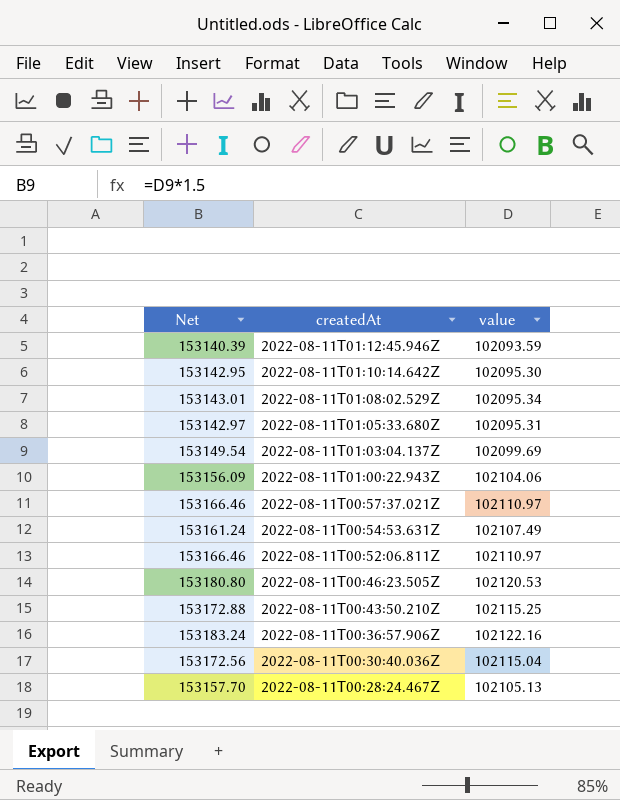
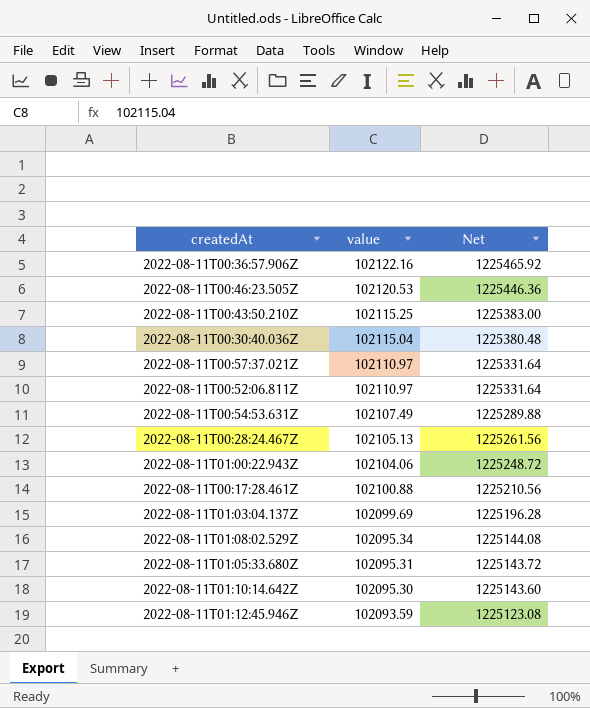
row order: createdAt descending -> value descending
column Net | formula: [value] * 1.5 -> [value] * 12
column Net | position: 1 -> 3
row 2022-08-11T00:17:28.461Z: none -> 102100.88 | 1225210.56

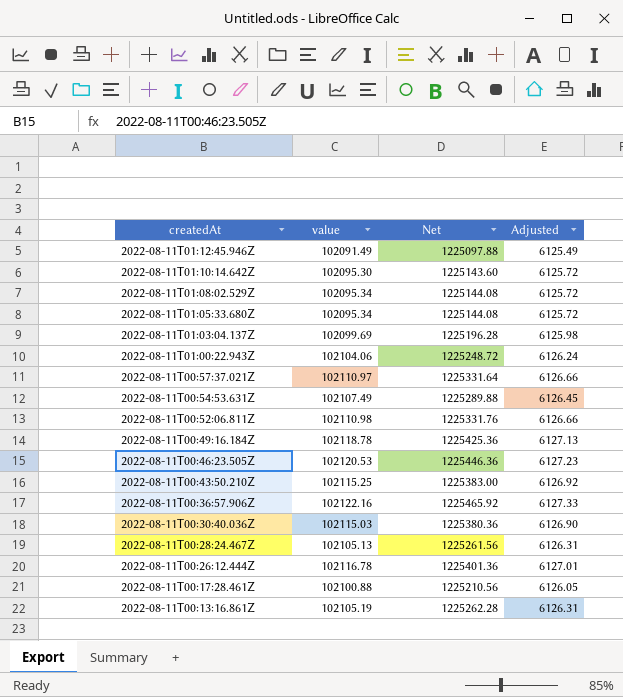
row order: value descending -> createdAt descending
column Adjusted | formula: none -> [value] * 0.06
2022-08-11T01:12:45.946Z | value: 102093.59 -> 102091.49
2022-08-11T01:12:45.946Z | Net: 1225123.08 -> 1225097.88
2022-08-11T01:05:33.680Z | value: 102095.31 -> 102095.34
2022-08-11T01:05:33.680Z | Net: 1225143.72 -> 1225144.08
2022-08-11T00:52:06.811Z | value: 102110.97 -> 102110.98
2022-08-11T00:52:06.811Z | Net: 1225331.64 -> 1225331.76
row 2022-08-11T00:49:16.184Z: none -> 102118.78 | 1225425.36 | 6127.13
2022-08-11T00:30:40.036Z | value: 102115.04 -> 102115.03
2022-08-11T00:30:40.036Z | Net: 1225380.48 -> 1225380.36
row 2022-08-11T00:26:12.444Z: none -> 102116.78 | 1225401.36 | 6127.01
row 2022-08-11T00:13:16.861Z: none -> 102105.19 | 1225262.28 | 6126.31

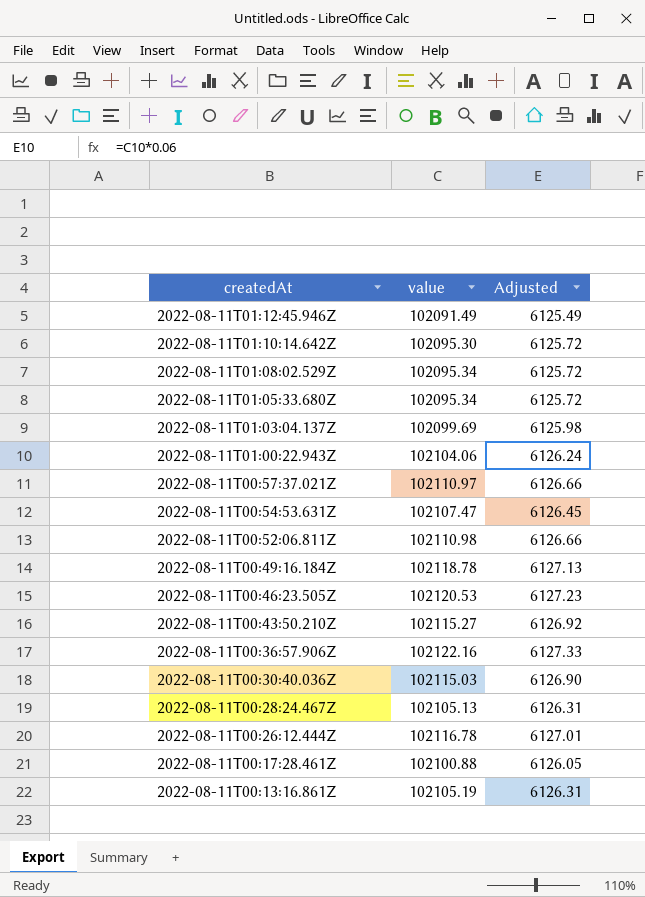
column Net | formula: [value] * 12 -> none
2022-08-11T00:54:53.631Z | value: 102107.49 -> 102107.47
2022-08-11T00:43:50.210Z | value: 102115.25 -> 102115.27

